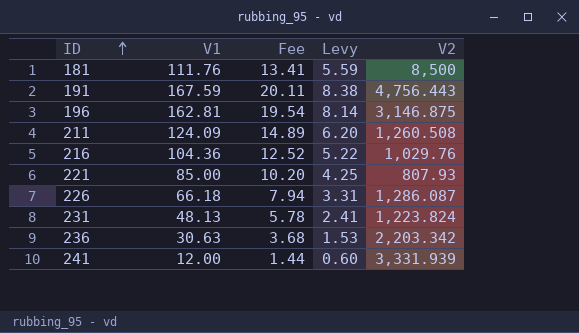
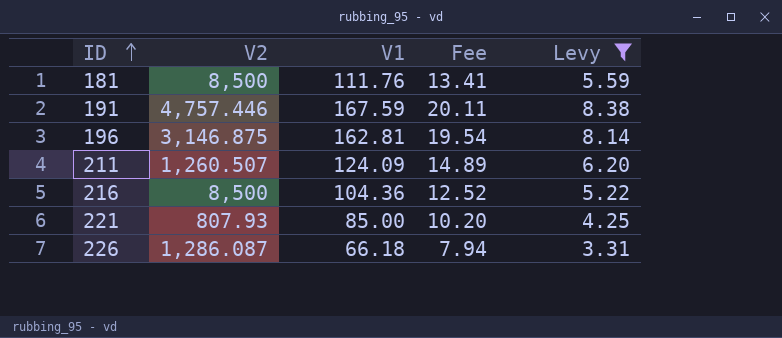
filter: none -> Levy >= 3.31
column V2 | position: 5 -> 2
191 | V2: 4,756.443 -> 4,757.446
211 | V2: 1,260.508 -> 1,260.507
216 | V2: 1,029.76 -> 8,500

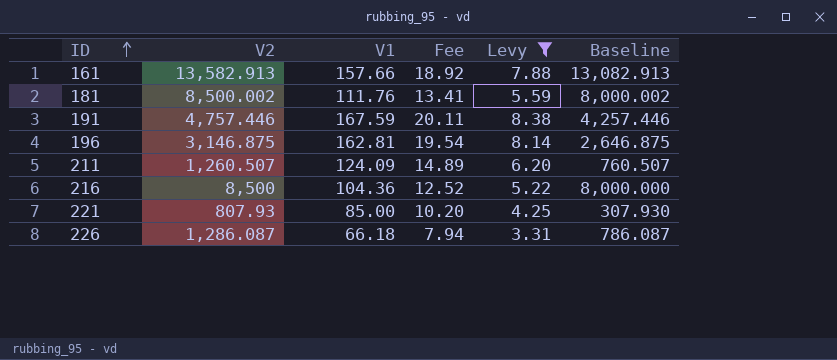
column Baseline | formula: none -> [V2] - 500
row 161: none -> 13,582.913 | 157.66 | 18.92 | 7.88 | 13,082.913
181 | V2: 8,500 -> 8,500.002

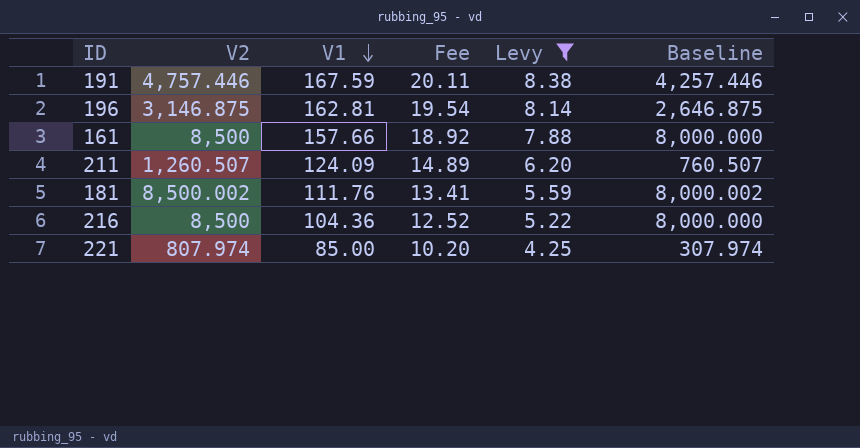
row order: ID ascending -> V1 descending
row 226: 1,286.087 | 66.18 | 7.94 | 3.31 | 786.087 -> none
161 | V2: 13,582.913 -> 8,500
161 | Baseline: 13,082.913 -> 8,000.000
221 | V2: 807.93 -> 807.974
221 | Baseline: 307.930 -> 307.974

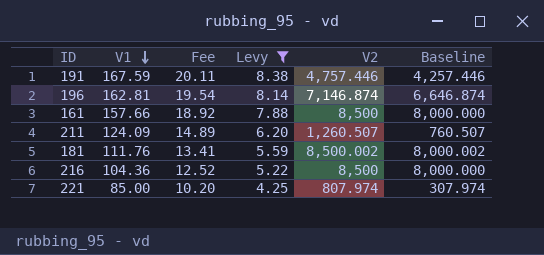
column V2 | position: 2 -> 5
196 | V2: 3,146.875 -> 7,146.874
196 | Baseline: 2,646.875 -> 6,646.874

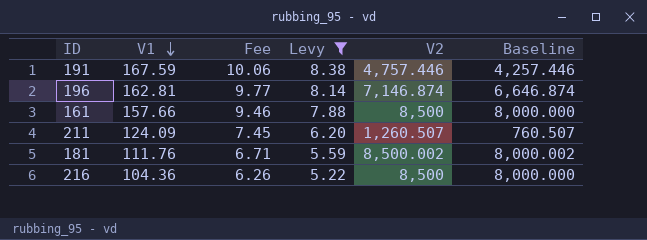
column Fee | formula: [V1] * 0.12 -> [V1] * 0.06
row 221: 85.00 | 10.20 | 4.25 | 807.974 | 307.974 -> none

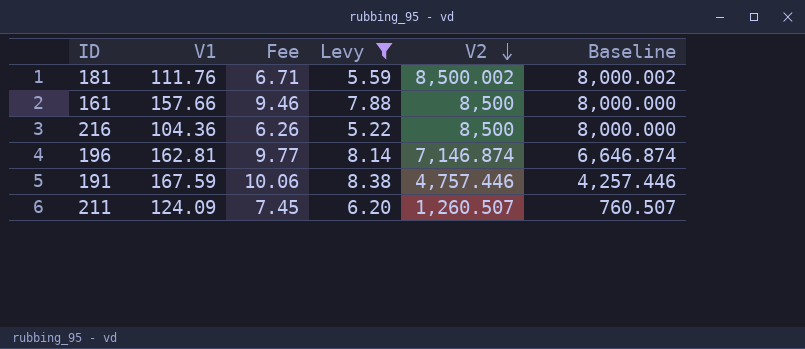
row order: V1 descending -> V2 descending

